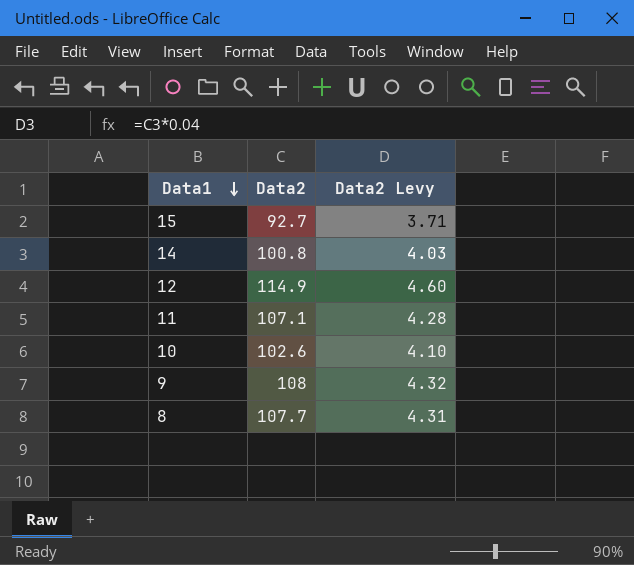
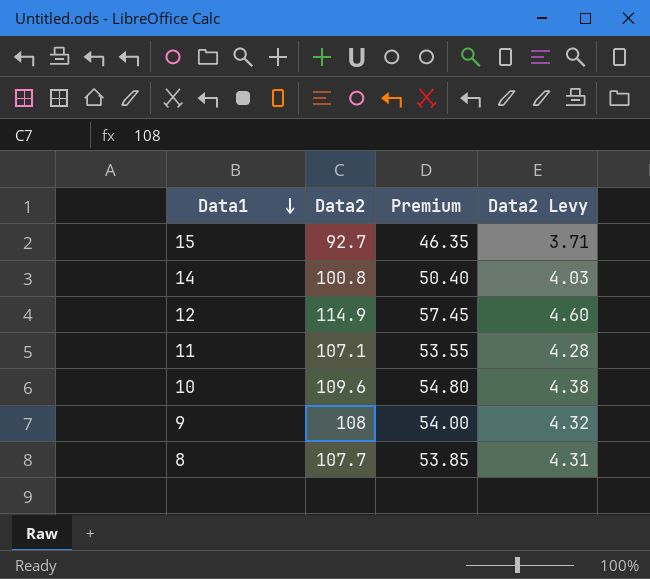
column Premium | formula: none -> [Data2] * 0.5
10 | Data2: 102.6 -> 109.6
10 | Data2 Levy: 4.10 -> 4.38

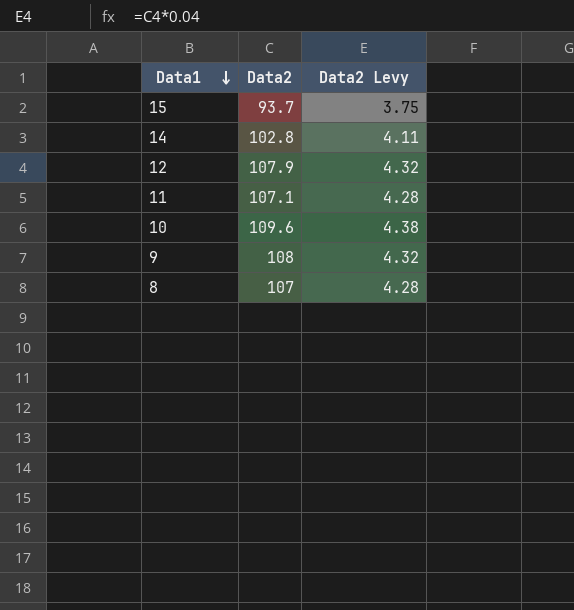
column Premium | formula: [Data2] * 0.5 -> none
15 | Data2: 92.7 -> 93.7
15 | Data2 Levy: 3.71 -> 3.75
14 | Data2: 100.8 -> 102.8
14 | Data2 Levy: 4.03 -> 4.11
12 | Data2: 114.9 -> 107.9
12 | Data2 Levy: 4.60 -> 4.32
8 | Data2: 107.7 -> 107
8 | Data2 Levy: 4.31 -> 4.28

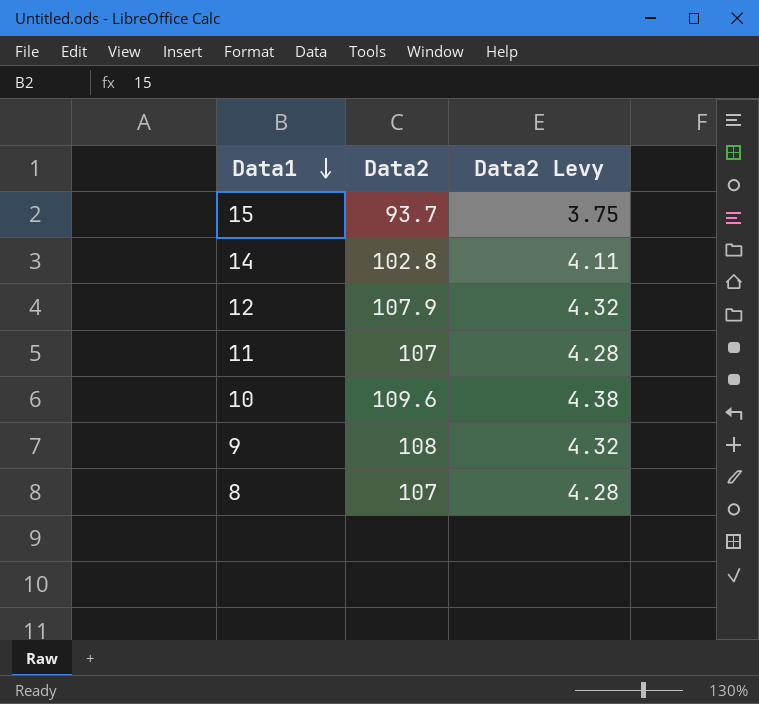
11 | Data2: 107.1 -> 107

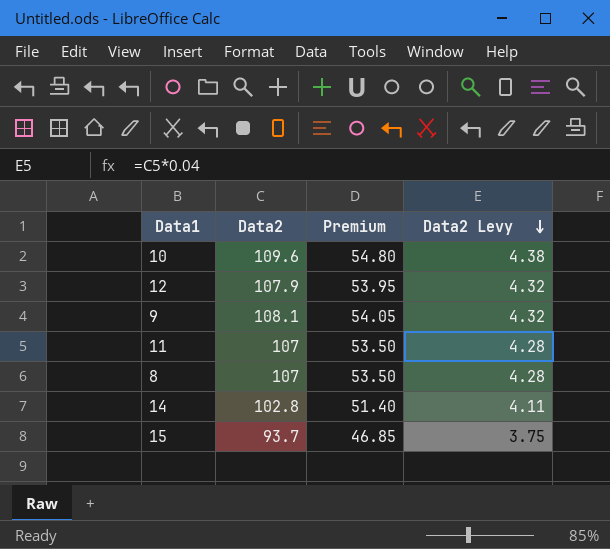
row order: Data1 descending -> Data2 Levy descending
column Premium | formula: none -> [Data2] * 0.5
9 | Data2: 108 -> 108.1

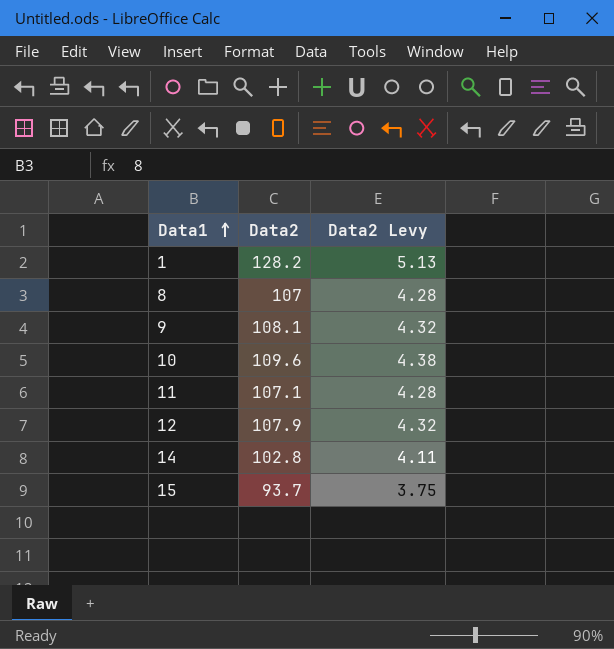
row order: Data2 Levy descending -> Data1 ascending
column Premium | formula: [Data2] * 0.5 -> none
row 1: none -> 128.2 | 5.13
11 | Data2: 107 -> 107.1

